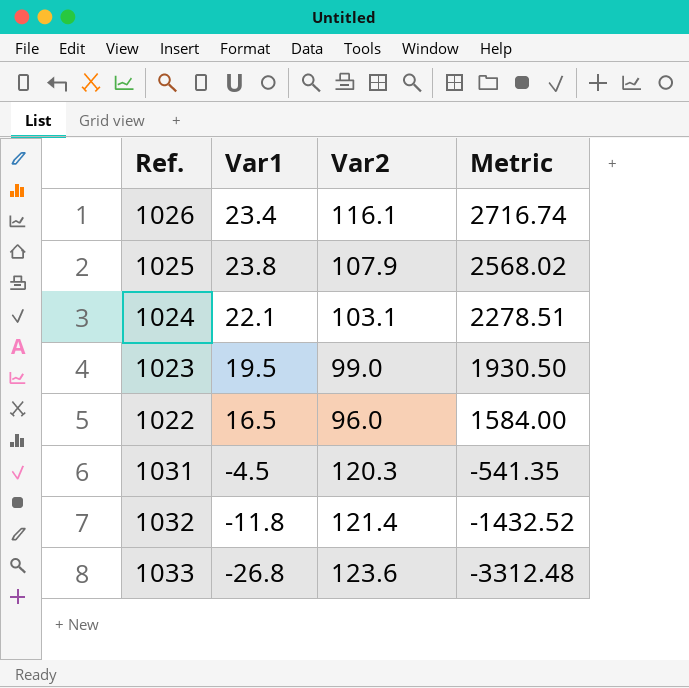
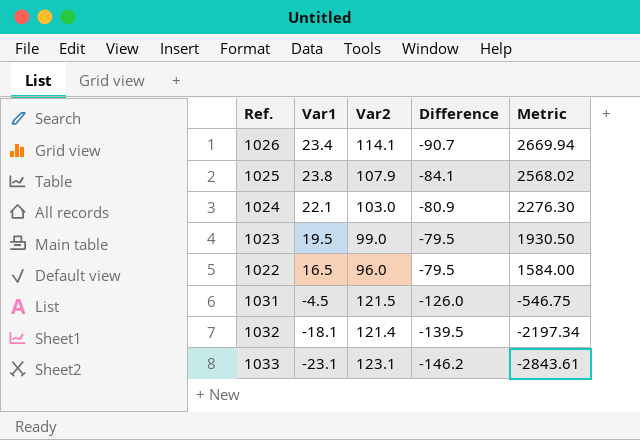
column Difference | formula: none -> [Var1] - [Var2]
1026 | Var2: 116.1 -> 114.1
1026 | Metric: 2716.74 -> 2669.94
1024 | Var2: 103.1 -> 103.0
1024 | Metric: 2278.51 -> 2276.30
1031 | Var2: 120.3 -> 121.5
1031 | Metric: -541.35 -> -546.75
1032 | Var1: -11.8 -> -18.1
1032 | Metric: -1432.52 -> -2197.34
1033 | Var1: -26.8 -> -23.1
1033 | Var2: 123.6 -> 123.1
1033 | Metric: -3312.48 -> -2843.61

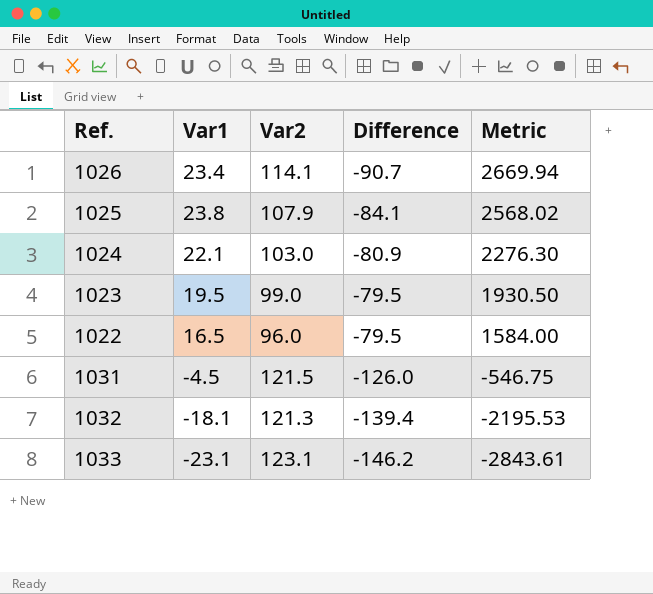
1032 | Var2: 121.4 -> 121.3
1032 | Difference: -139.5 -> -139.4
1032 | Metric: -2197.34 -> -2195.53

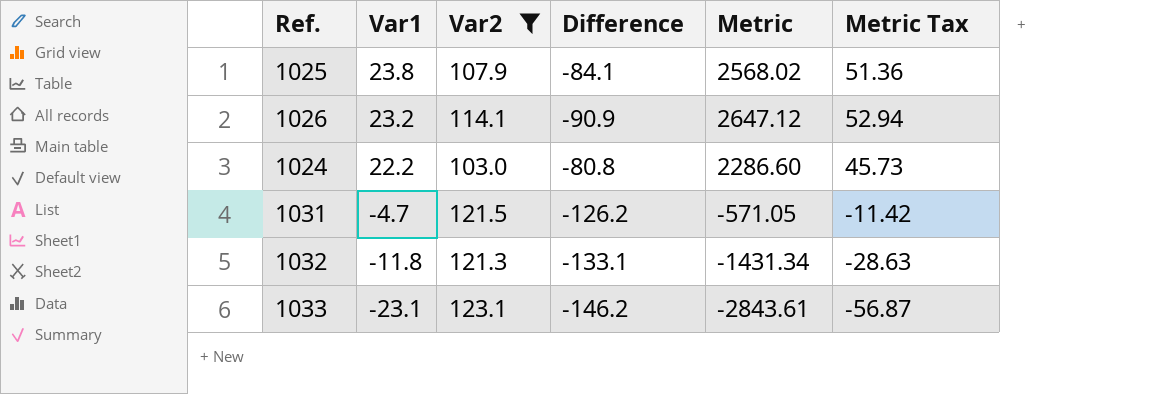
filter: none -> Var2 >= 103.0
row order: Metric descending -> Var1 descending
column Metric Tax | formula: none -> [Metric] * 0.02
1026 | Var1: 23.4 -> 23.2
1026 | Difference: -90.7 -> -90.9
1026 | Metric: 2669.94 -> 2647.12
1024 | Var1: 22.1 -> 22.2
1024 | Difference: -80.9 -> -80.8
1024 | Metric: 2276.30 -> 2286.60
1031 | Var1: -4.5 -> -4.7
1031 | Difference: -126.0 -> -126.2
1031 | Metric: -546.75 -> -571.05
1032 | Var1: -18.1 -> -11.8
1032 | Difference: -139.4 -> -133.1
1032 | Metric: -2195.53 -> -1431.34

